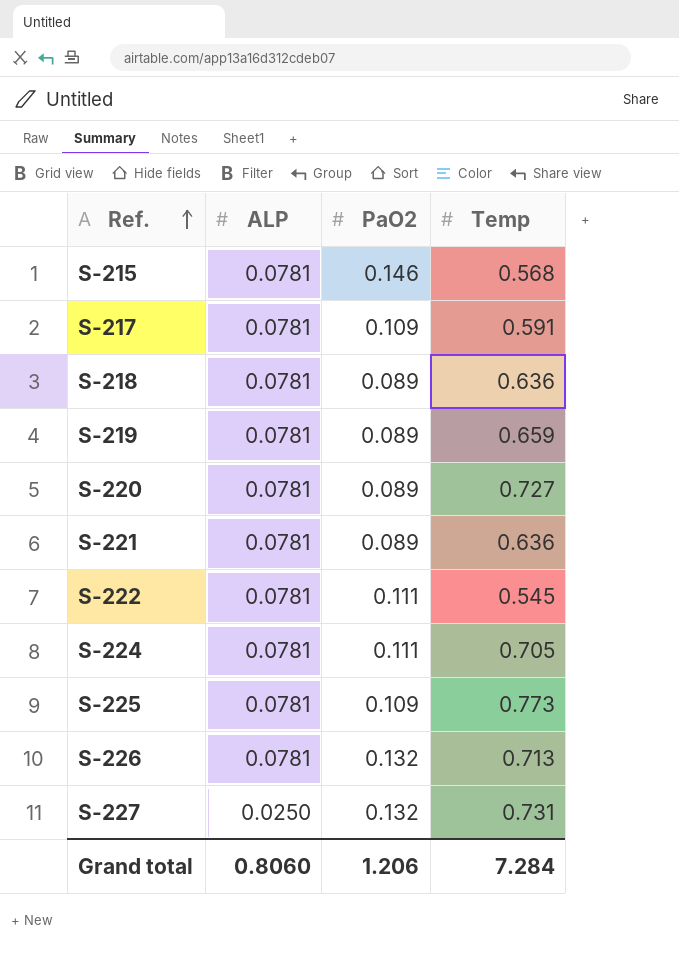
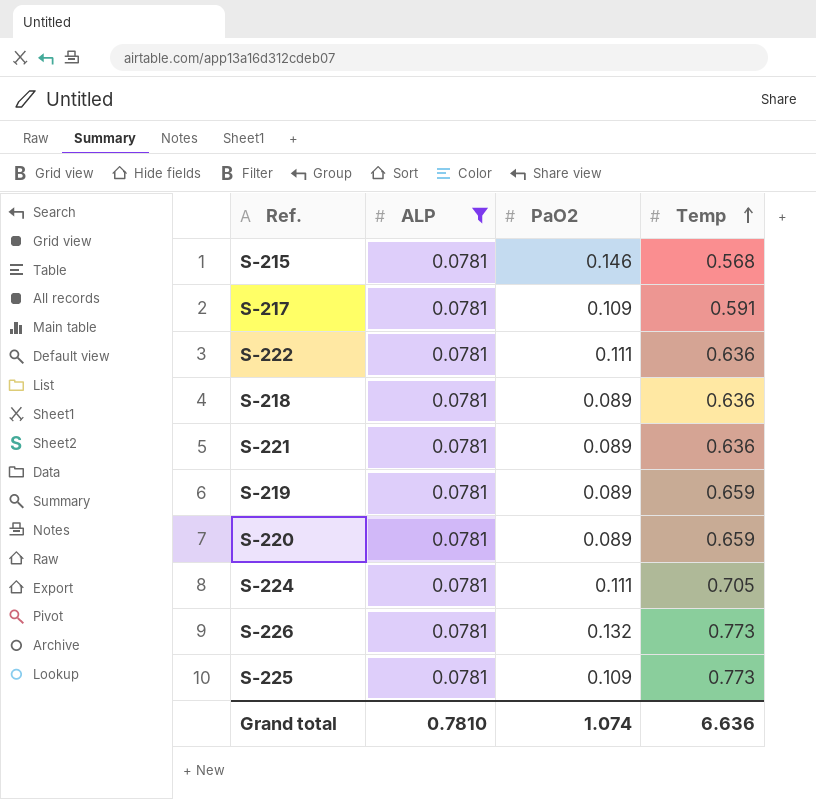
filter: none -> ALP = 0.0781
row order: Ref. ascending -> Temp ascending
S-222 | Temp: 0.545 -> 0.636
S-220 | Temp: 0.727 -> 0.659
S-226 | Temp: 0.713 -> 0.773
Grand total | ALP: 0.8060 -> 0.7810
Grand total | PaO2: 1.206 -> 1.074
Grand total | Temp: 7.284 -> 6.636

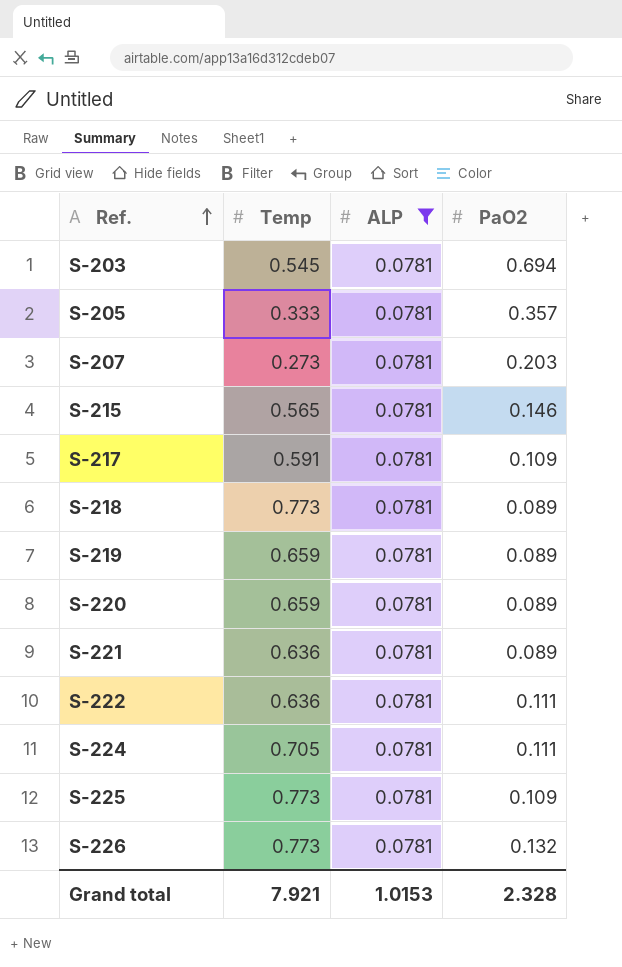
row order: Temp ascending -> Ref. ascending
column Temp | position: 4 -> 2
row S-203: none -> 0.545 | 0.0781 | 0.694
row S-205: none -> 0.333 | 0.0781 | 0.357
row S-207: none -> 0.273 | 0.0781 | 0.203
S-215 | Temp: 0.568 -> 0.565
S-218 | Temp: 0.636 -> 0.773
Grand total | Temp: 6.636 -> 7.921
Grand total | ALP: 0.7810 -> 1.0153
Grand total | PaO2: 1.074 -> 2.328

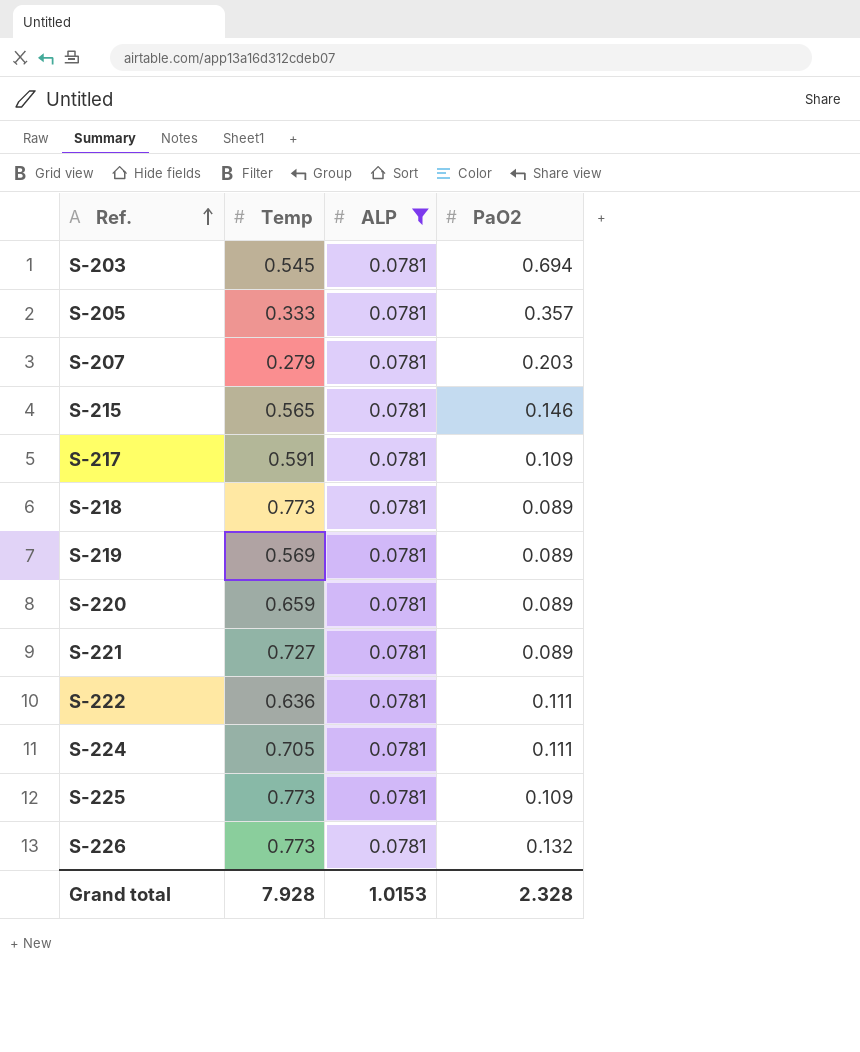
S-207 | Temp: 0.273 -> 0.279
S-219 | Temp: 0.659 -> 0.569
S-221 | Temp: 0.636 -> 0.727
Grand total | Temp: 7.921 -> 7.928

